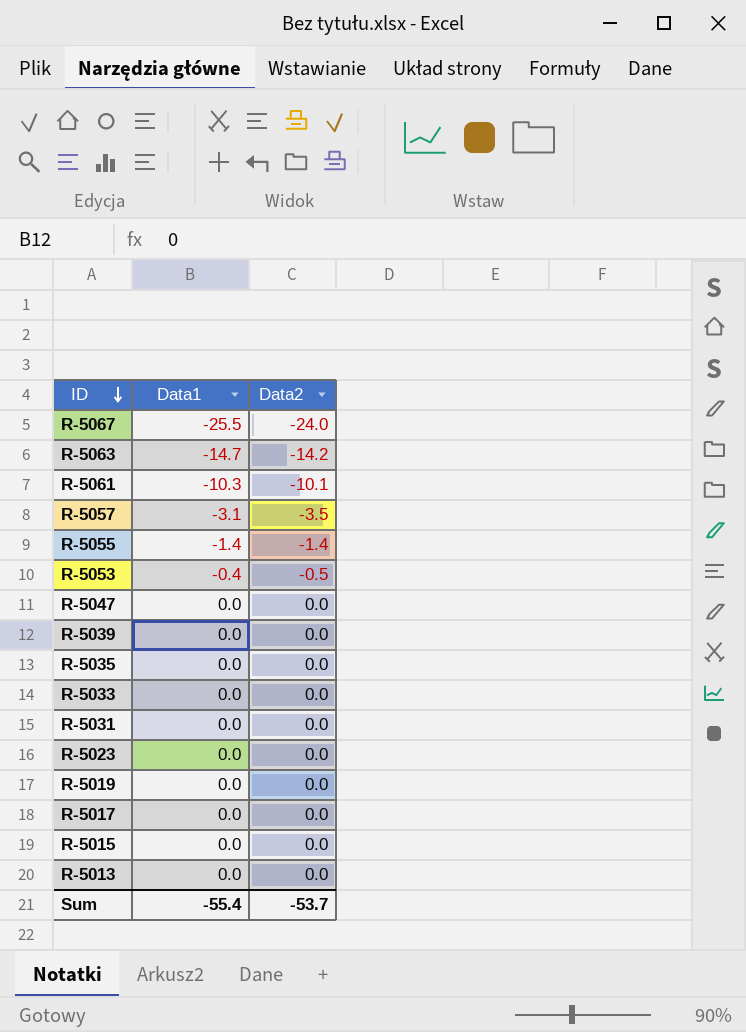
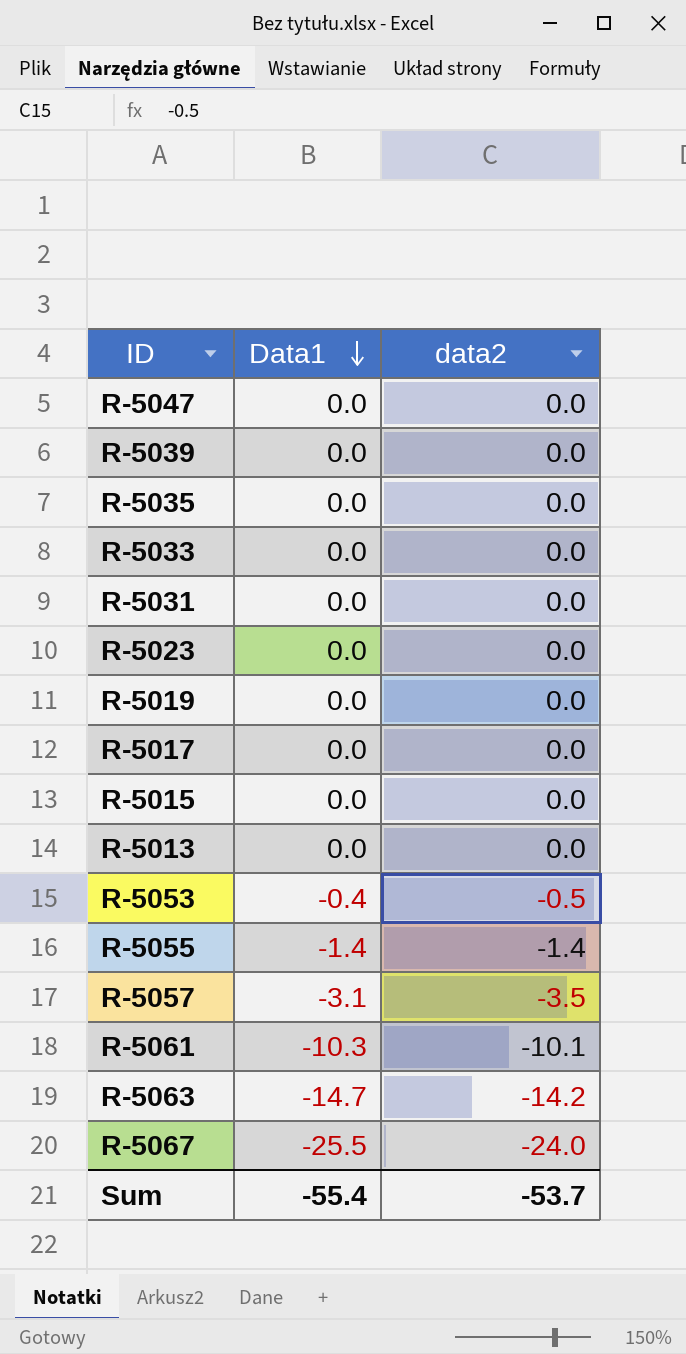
row order: ID descending -> Data1 descending
column name: Data2 -> data2

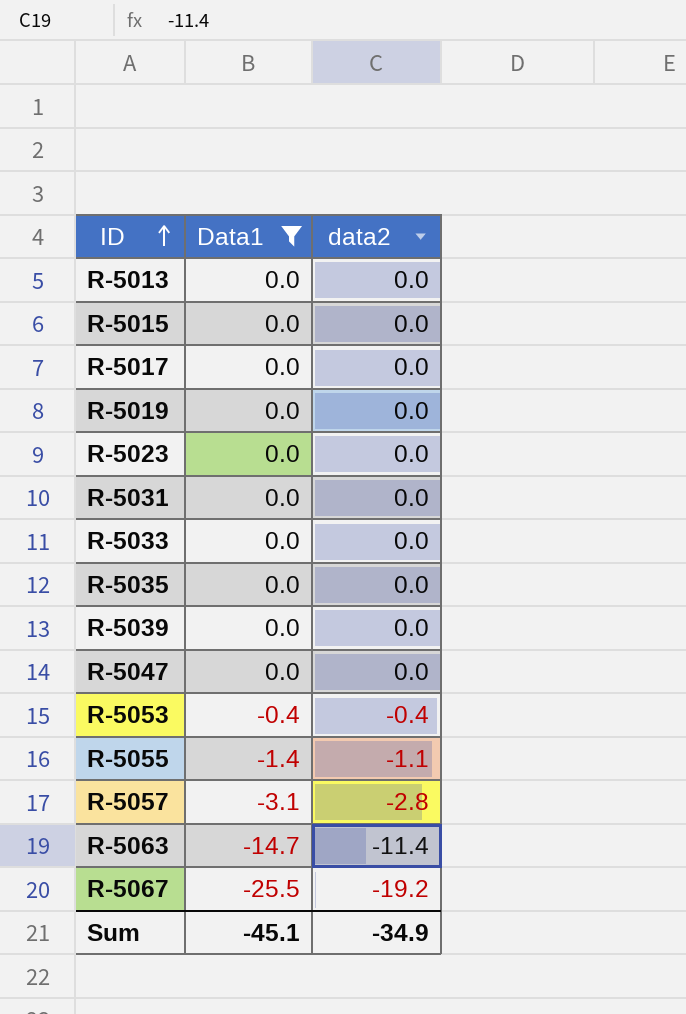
filter: none -> Data1 != -10.3
row order: Data1 descending -> ID ascending
R-5053 | data2: -0.5 -> -0.4
R-5055 | data2: -1.4 -> -1.1
R-5057 | data2: -3.5 -> -2.8
R-5063 | data2: -14.2 -> -11.4
R-5067 | data2: -24.0 -> -19.2
Sum | Data1: -55.4 -> -45.1
Sum | data2: -53.7 -> -34.9

